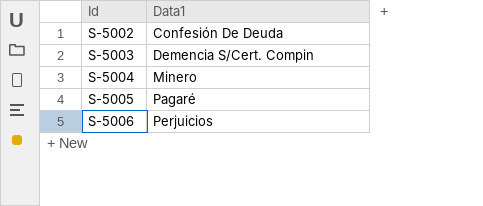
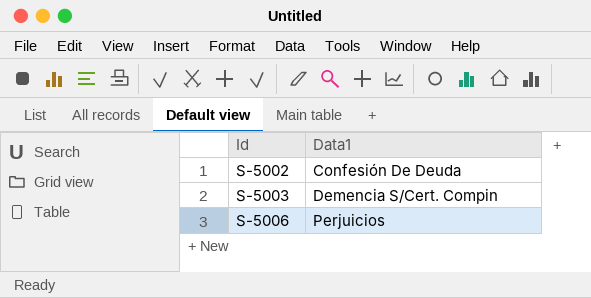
row S-5004: Minero -> none
row S-5005: Pagaré -> none

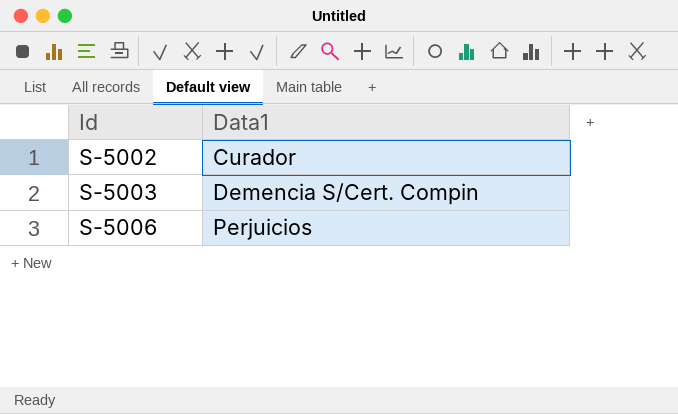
S-5002 | Data1: Confesión De Deuda -> Curador

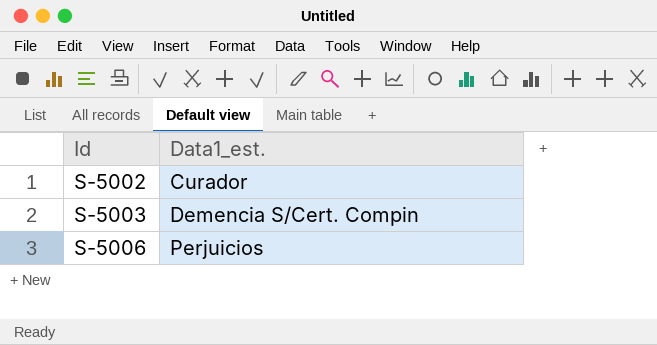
column name: Data1 -> Data1_est.

